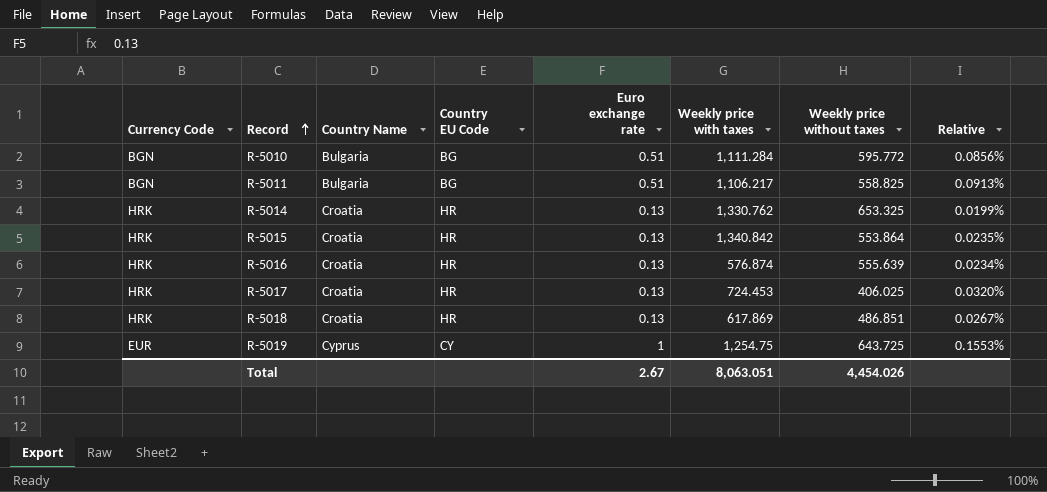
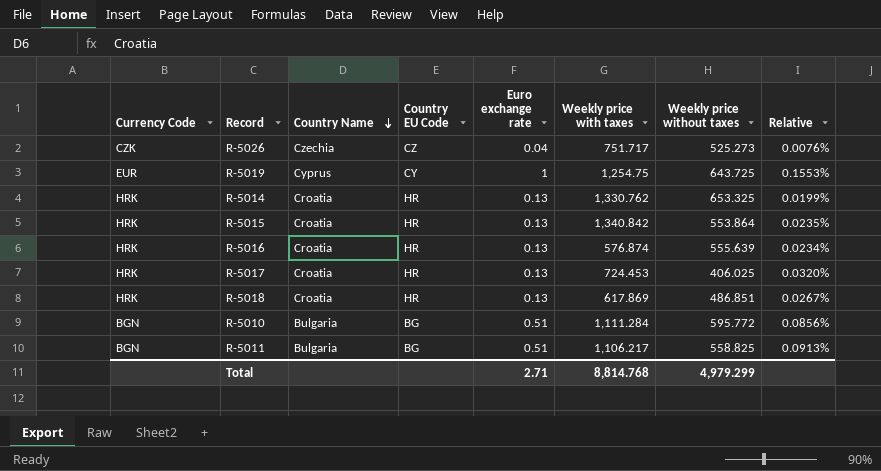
row order: Record ascending -> Country Name descending
row R-5026: none -> CZK | Czechia | CZ | 0.04 | 751.717 | 525.273 | 0.0076%
Total | Euro exchange rate: 2.67 -> 2.71
Total | Weekly price with taxes: 8,063.051 -> 8,814.768
Total | Weekly price without taxes: 4,454.026 -> 4,979.299

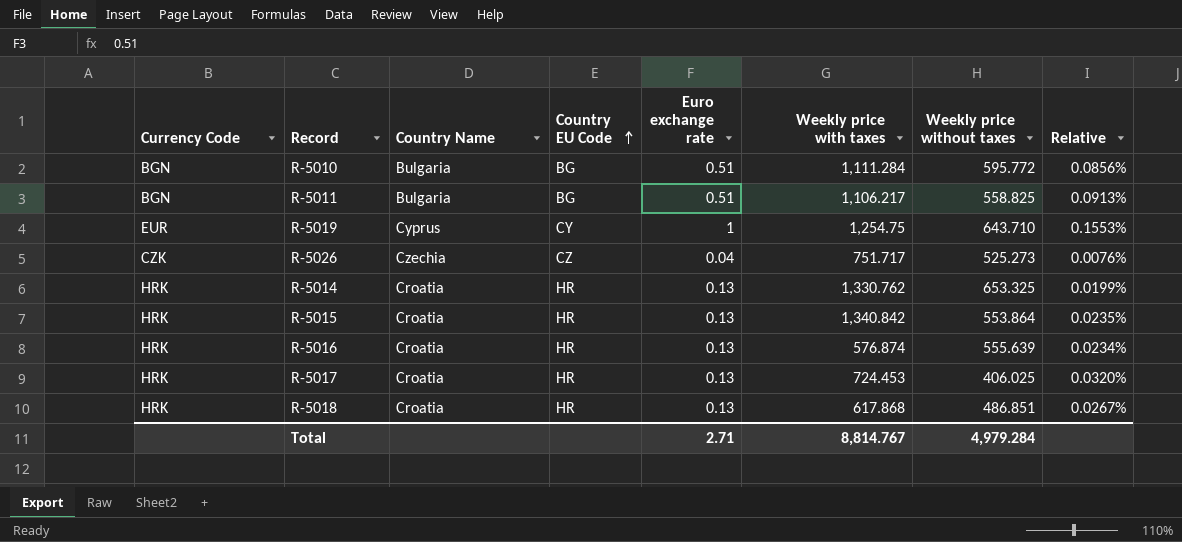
row order: Country Name descending -> Country EU Code ascending
R-5019 | Weekly price without taxes: 643.725 -> 643.710
R-5018 | Weekly price with taxes: 617.869 -> 617.868
Total | Weekly price with taxes: 8,814.768 -> 8,814.767
Total | Weekly price without taxes: 4,979.299 -> 4,979.284

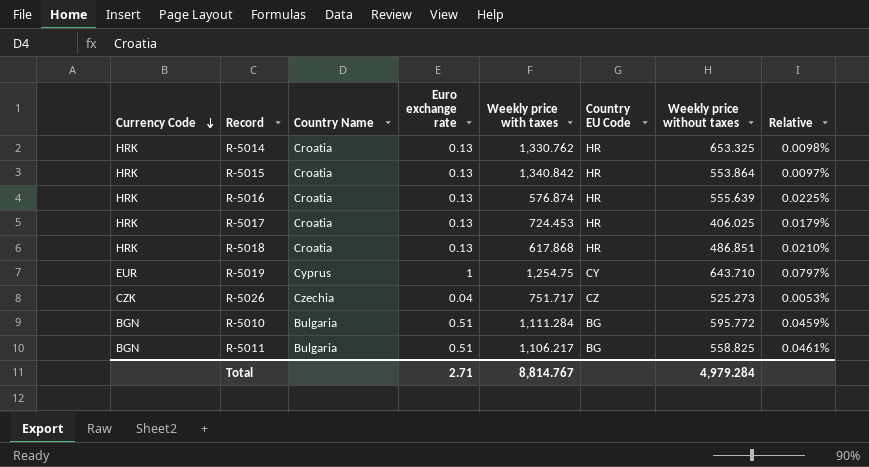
row order: Country EU Code ascending -> Currency Code descending
column Country EU Code | position: 4 -> 6
column Relative | formula: [Euro exchange rate] / [Weekly price without taxes] -> [Euro exchange rate] / [Weekly price with taxes]

